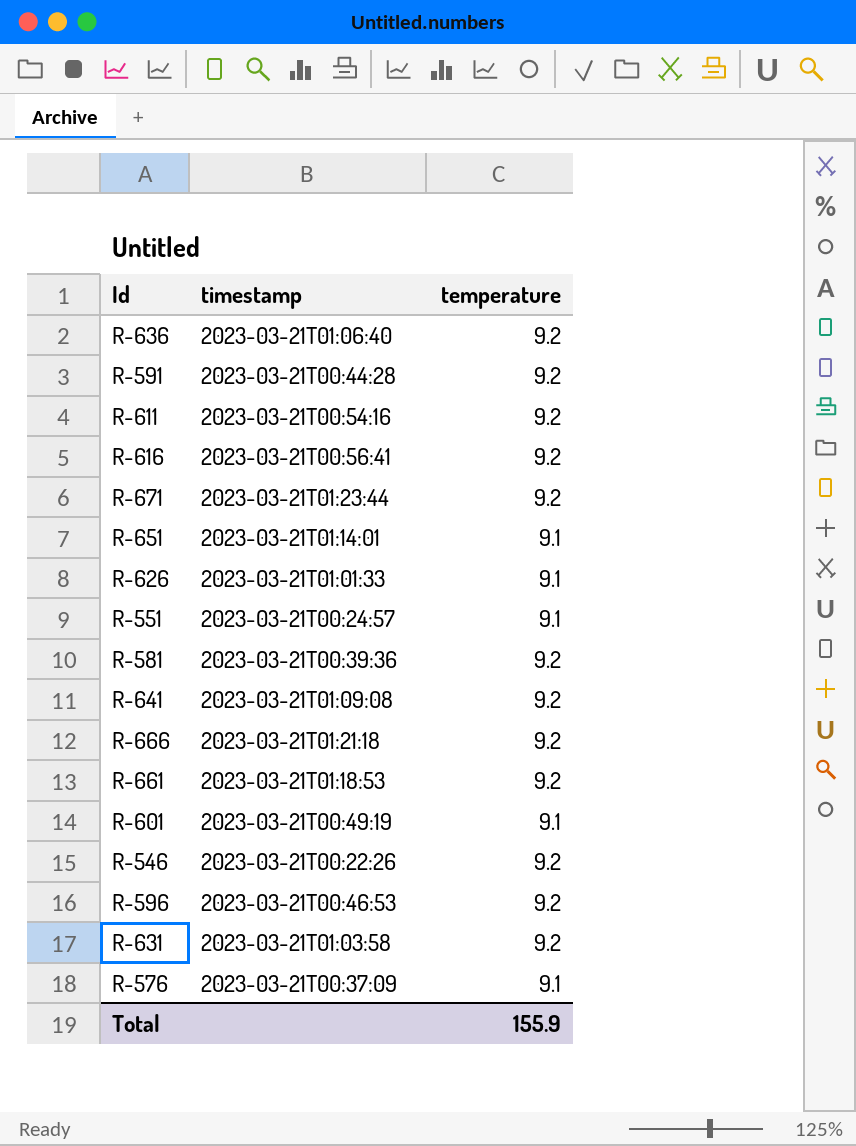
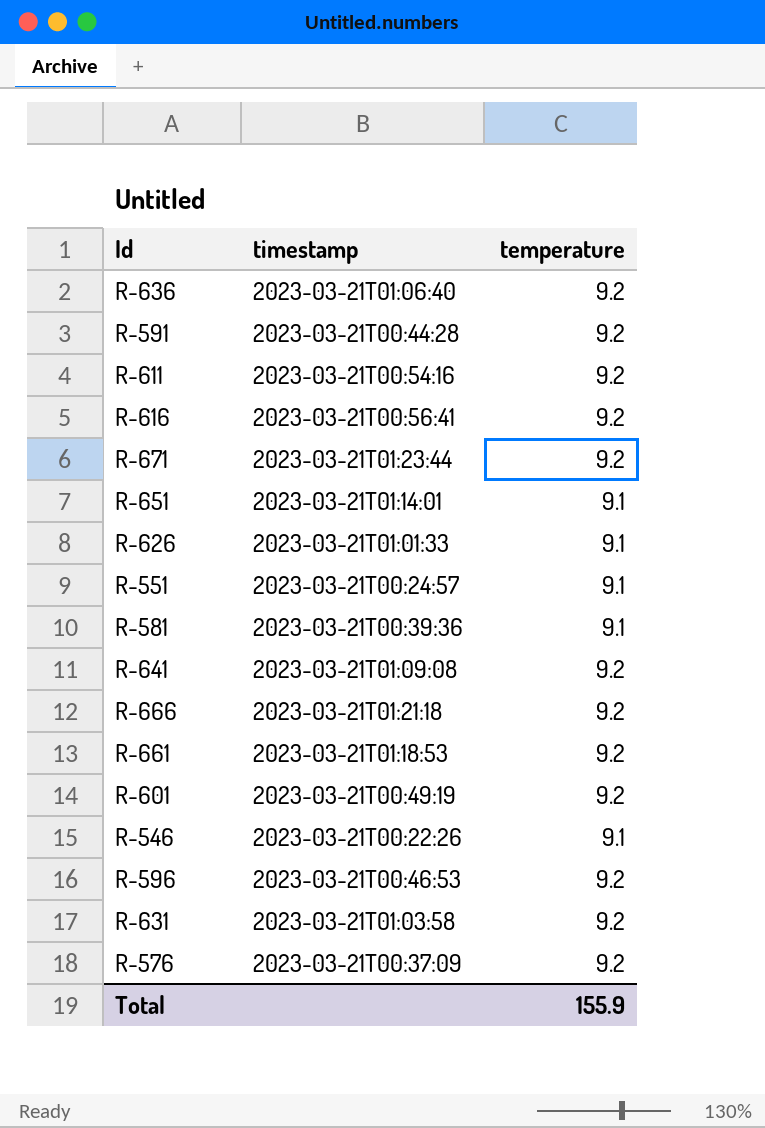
R-581 | temperature: 9.2 -> 9.1
R-601 | temperature: 9.1 -> 9.2
R-546 | temperature: 9.2 -> 9.1
R-576 | temperature: 9.1 -> 9.2

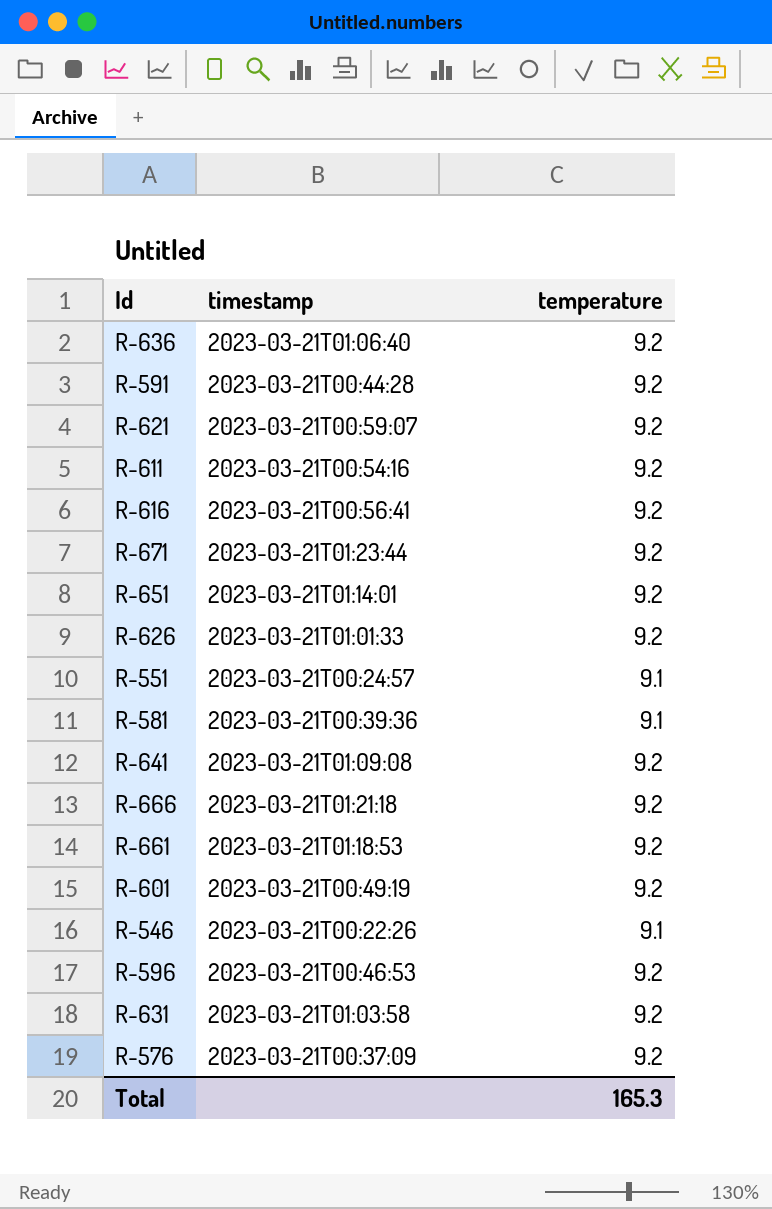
row R-621: none -> 2023-03-21T00:59:07 | 9.2
R-651 | temperature: 9.1 -> 9.2
R-626 | temperature: 9.1 -> 9.2
Total | temperature: 155.9 -> 165.3

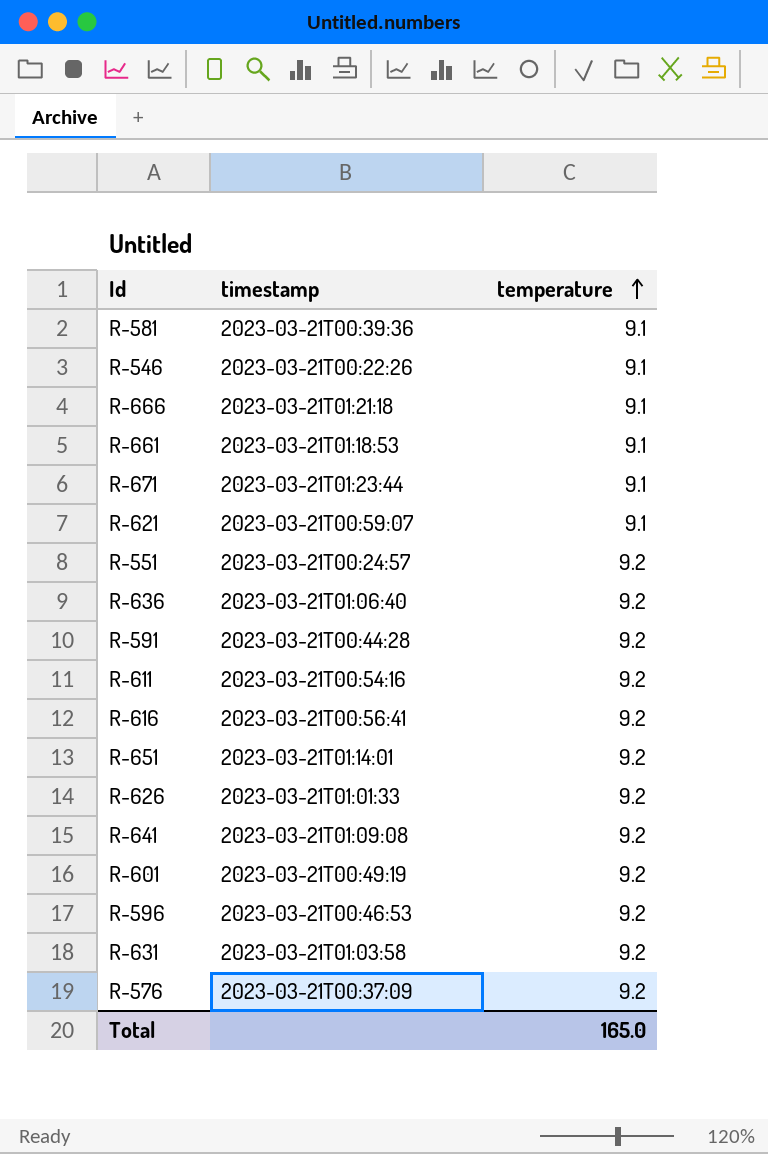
row order: none -> temperature ascending
R-666 | temperature: 9.2 -> 9.1
R-661 | temperature: 9.2 -> 9.1
R-671 | temperature: 9.2 -> 9.1
R-621 | temperature: 9.2 -> 9.1
R-551 | temperature: 9.1 -> 9.2
Total | temperature: 165.3 -> 165.0

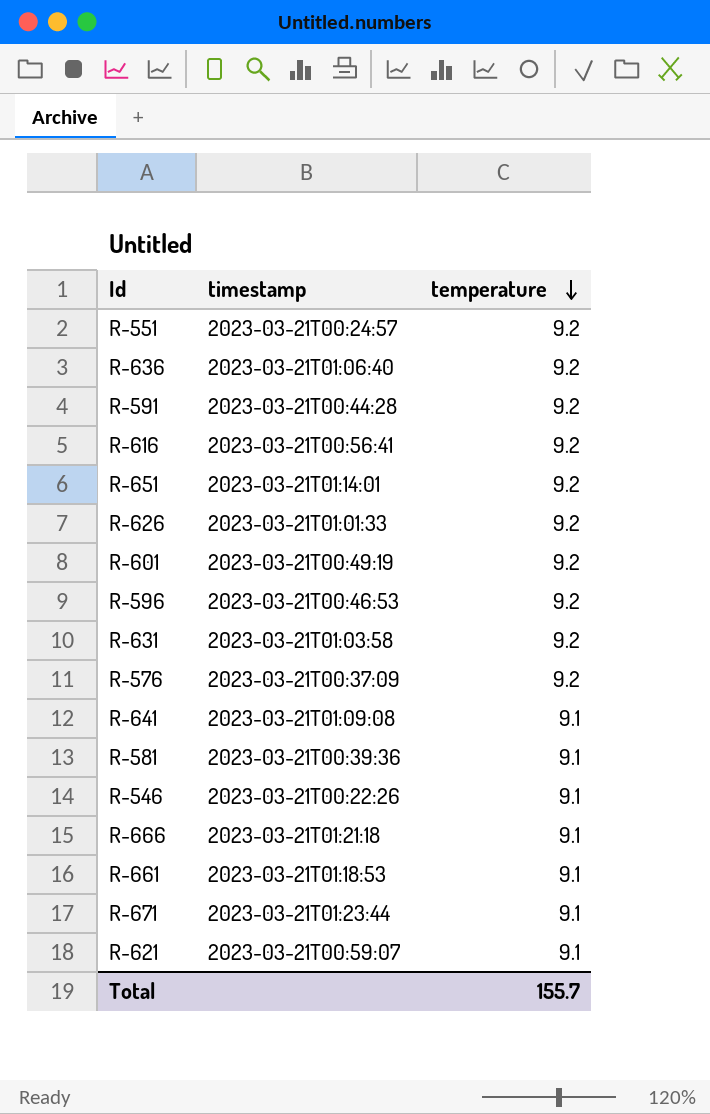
row order: temperature ascending -> temperature descending
row R-611: 2023-03-21T00:54:16 | 9.2 -> none
R-641 | temperature: 9.2 -> 9.1
Total | temperature: 165.0 -> 155.7

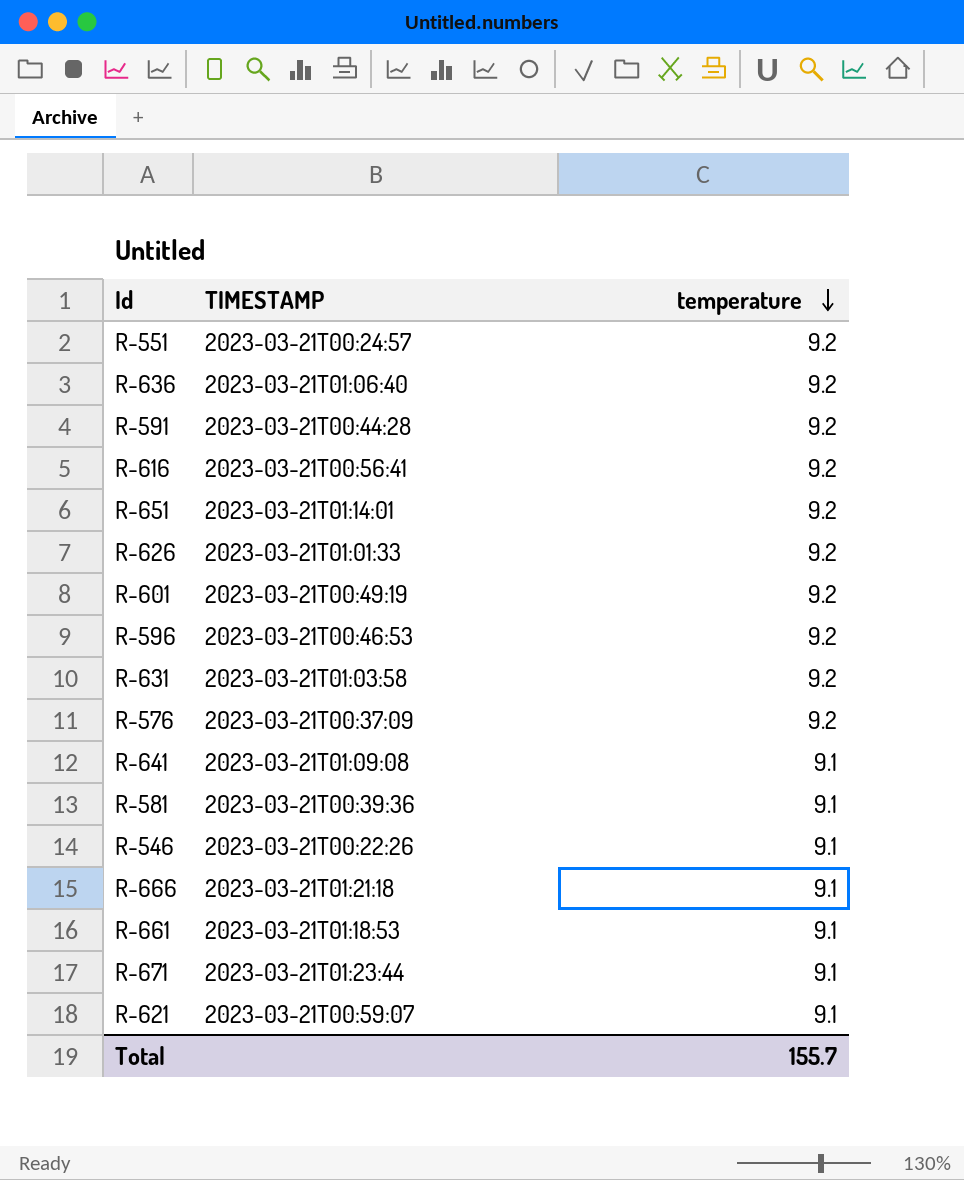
column name: timestamp -> TIMESTAMP

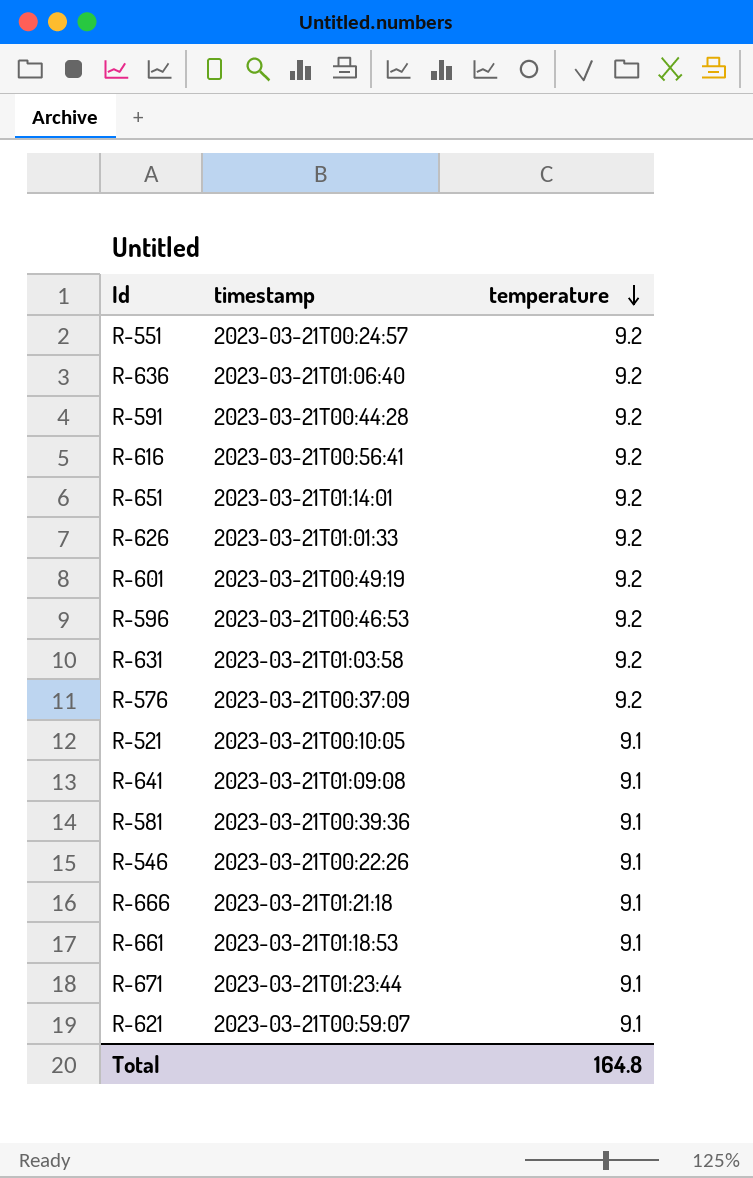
column name: TIMESTAMP -> timestamp
row R-521: none -> 2023-03-21T00:10:05 | 9.1
Total | temperature: 155.7 -> 164.8

